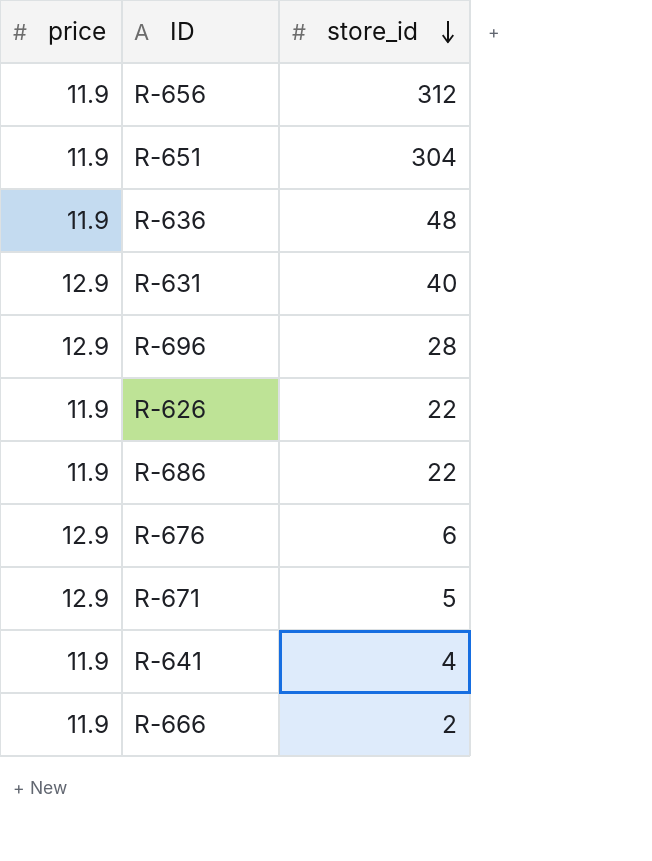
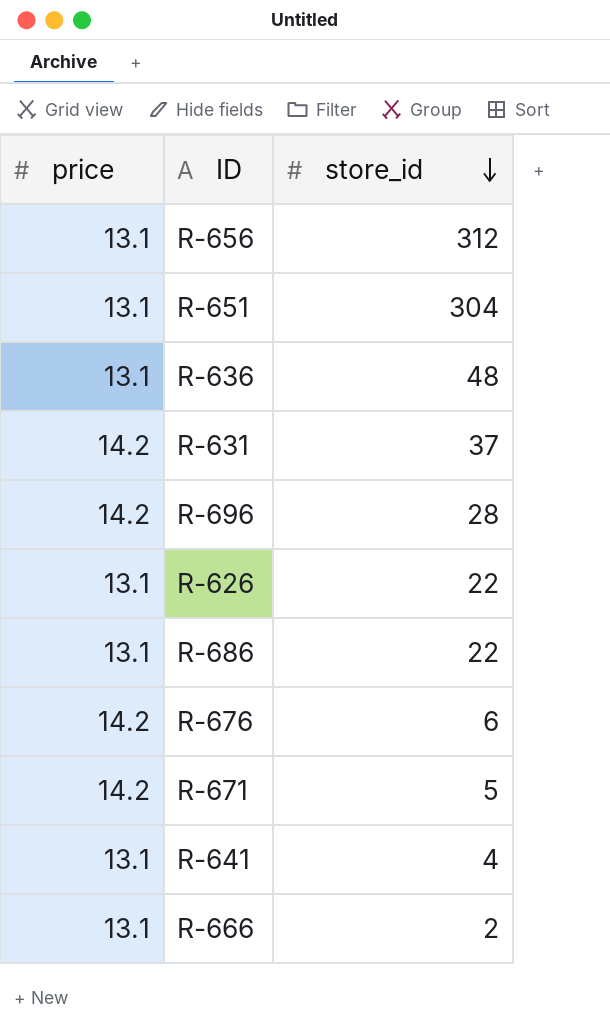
R-656 | price: 11.9 -> 13.1
R-651 | price: 11.9 -> 13.1
R-636 | price: 11.9 -> 13.1
R-631 | price: 12.9 -> 14.2
R-631 | store_id: 40 -> 37
R-696 | price: 12.9 -> 14.2
R-626 | price: 11.9 -> 13.1
R-686 | price: 11.9 -> 13.1
R-676 | price: 12.9 -> 14.2
R-671 | price: 12.9 -> 14.2
R-641 | price: 11.9 -> 13.1
R-666 | price: 11.9 -> 13.1

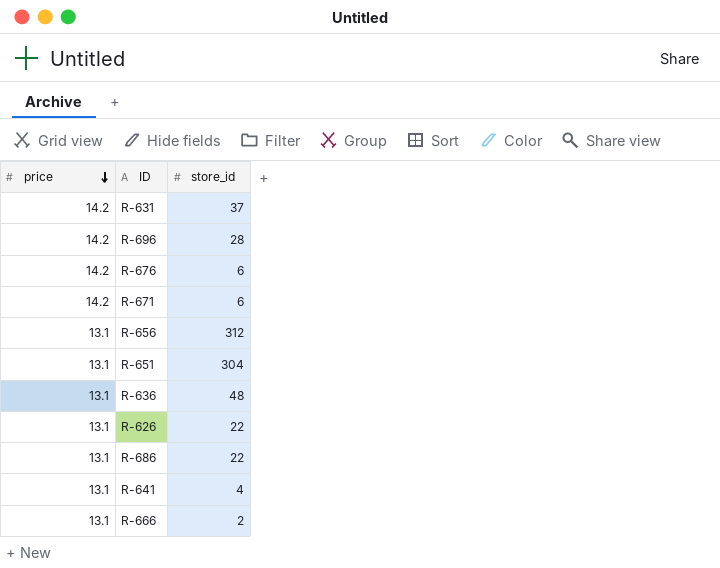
row order: store_id descending -> price descending
R-671 | store_id: 5 -> 6

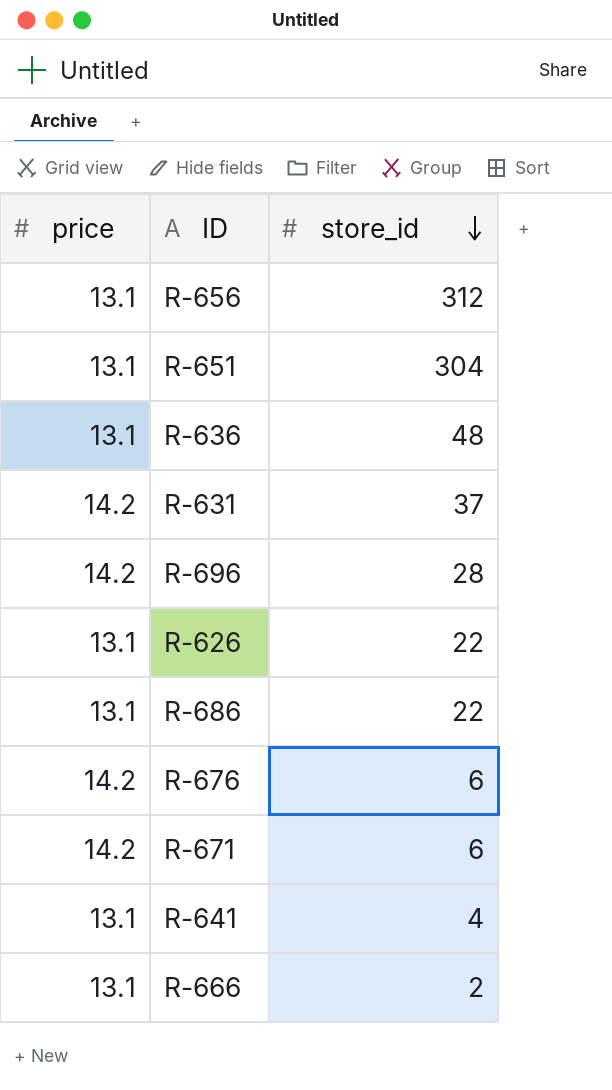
row order: price descending -> store_id descending

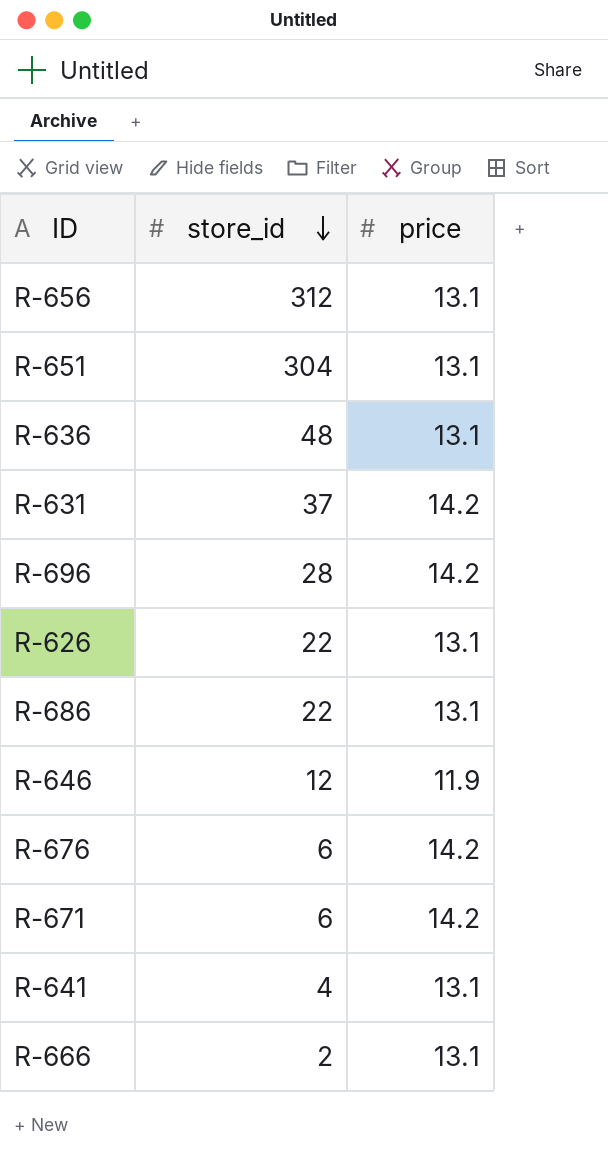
column price | position: 1 -> 3
row R-646: none -> 12 | 11.9

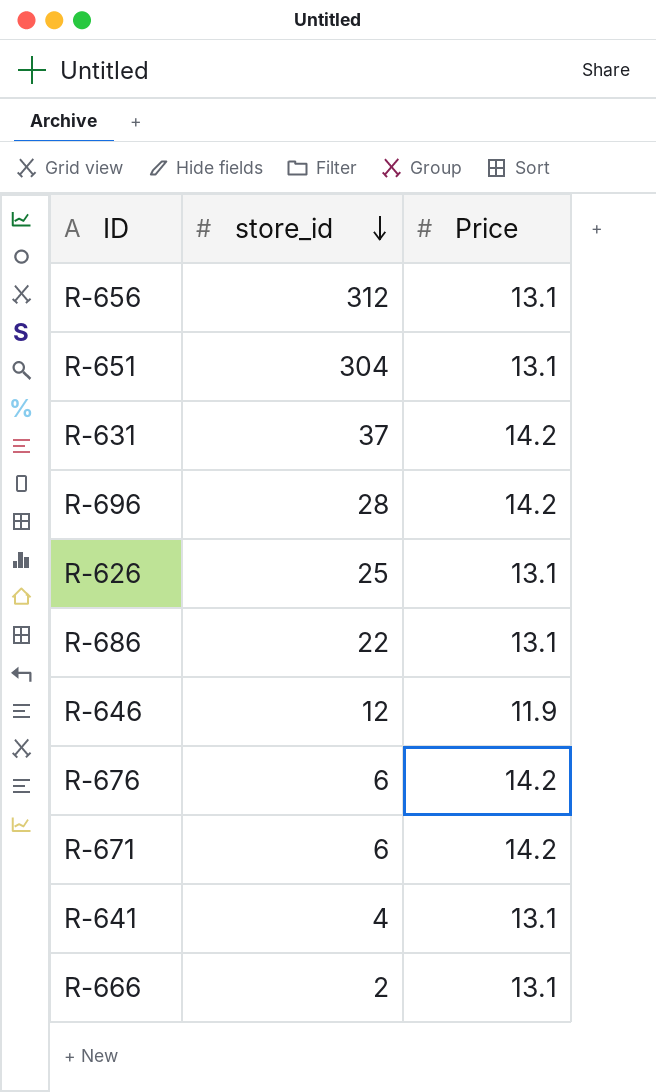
column name: price -> Price
row R-636: 48 | 13.1 -> none
R-626 | store_id: 22 -> 25

